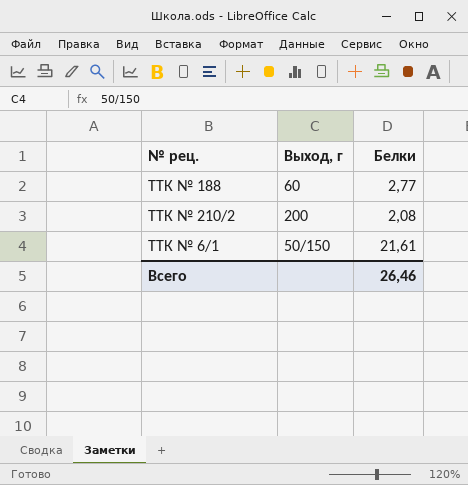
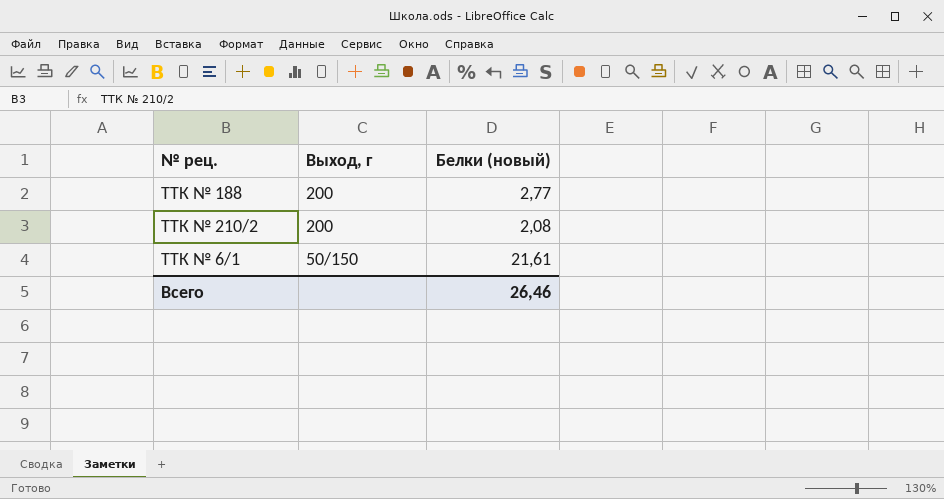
column name: Белки -> Белки (новый)
ТТК № 188 | Выход, г: 60 -> 200

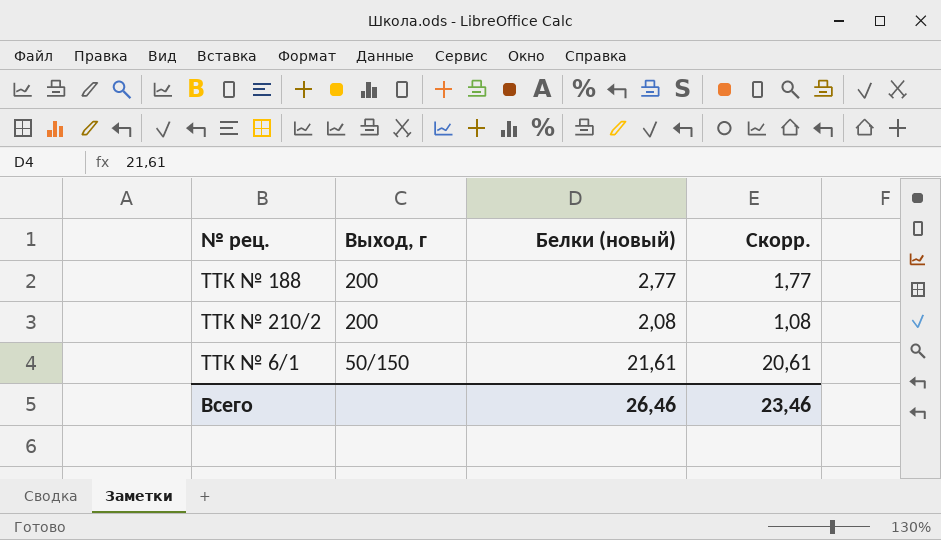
column Скорр. | formula: none -> [Белки (новый)] - 1

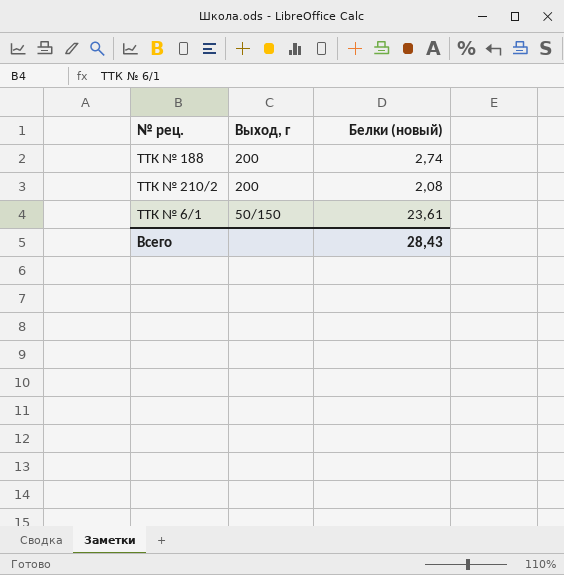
column Скорр. | formula: [Белки (новый)] - 1 -> none
ТТК № 188 | Белки (новый): 2,77 -> 2,74
ТТК № 6/1 | Белки (новый): 21,61 -> 23,61
Всего | Белки (новый): 26,46 -> 28,43

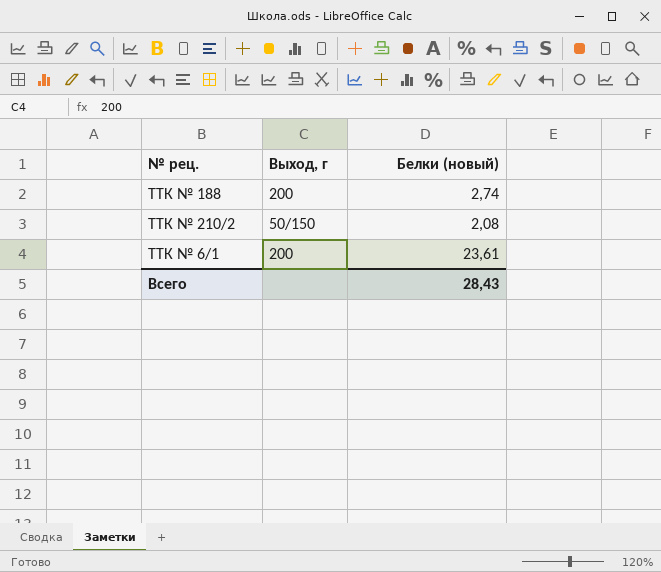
ТТК № 210/2 | Выход, г: 200 -> 50/150
ТТК № 6/1 | Выход, г: 50/150 -> 200

